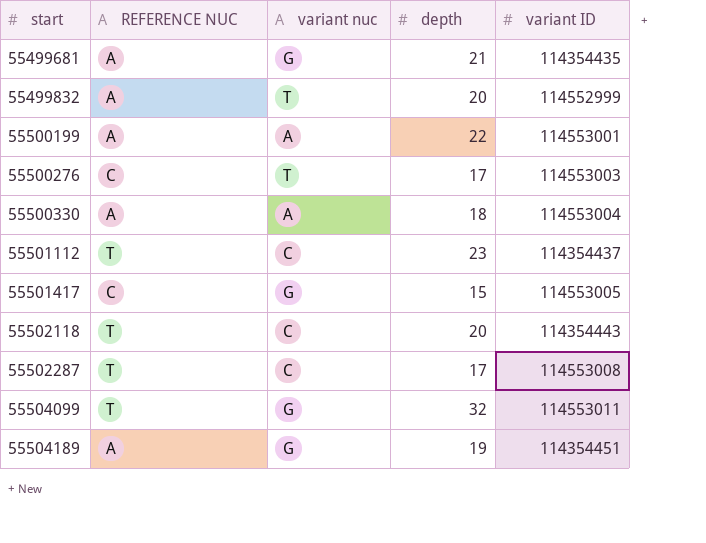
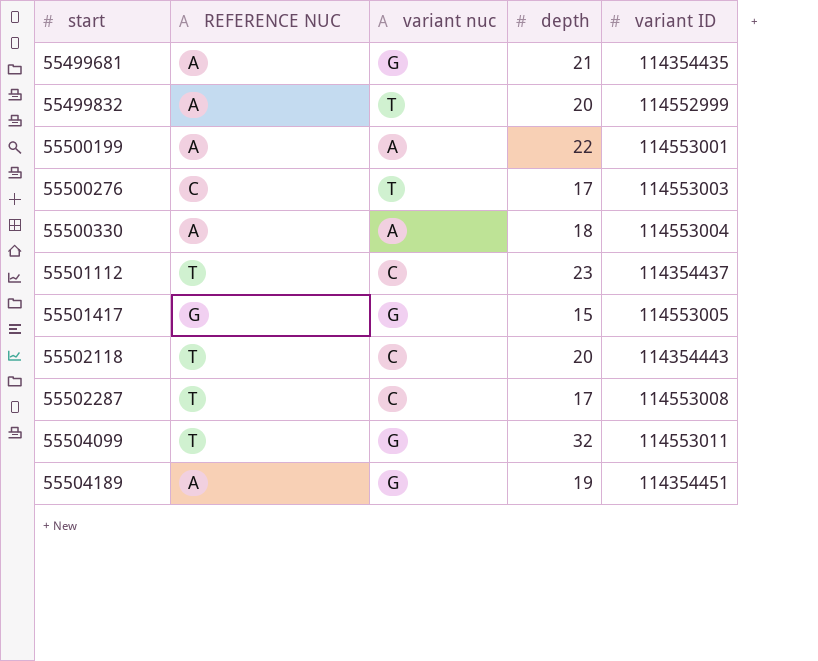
55501417 | REFERENCE NUC: C -> G

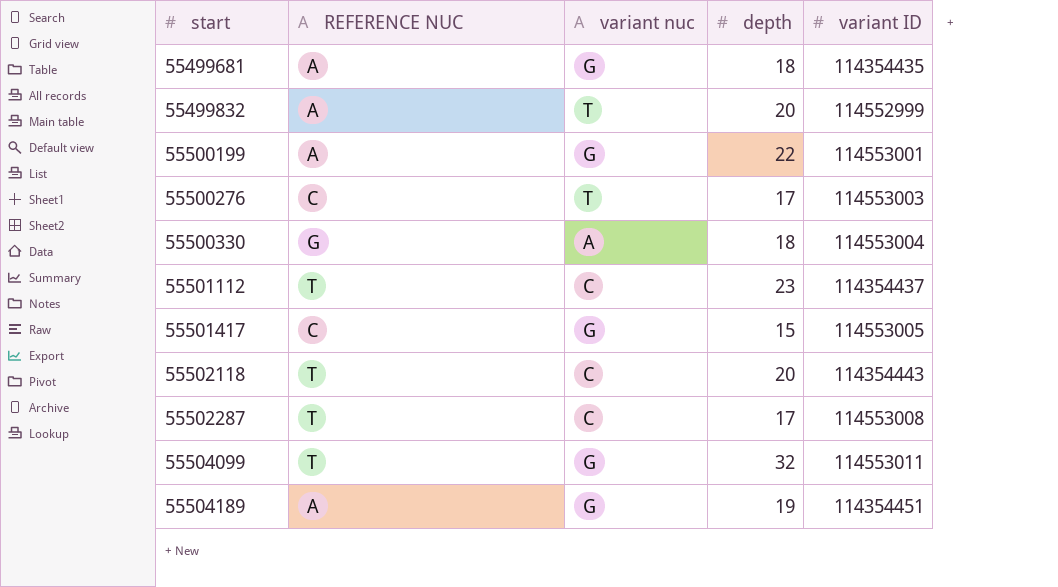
55499681 | depth: 21 -> 18
55500199 | variant nuc: A -> G
55500330 | REFERENCE NUC: A -> G
55501417 | REFERENCE NUC: G -> C

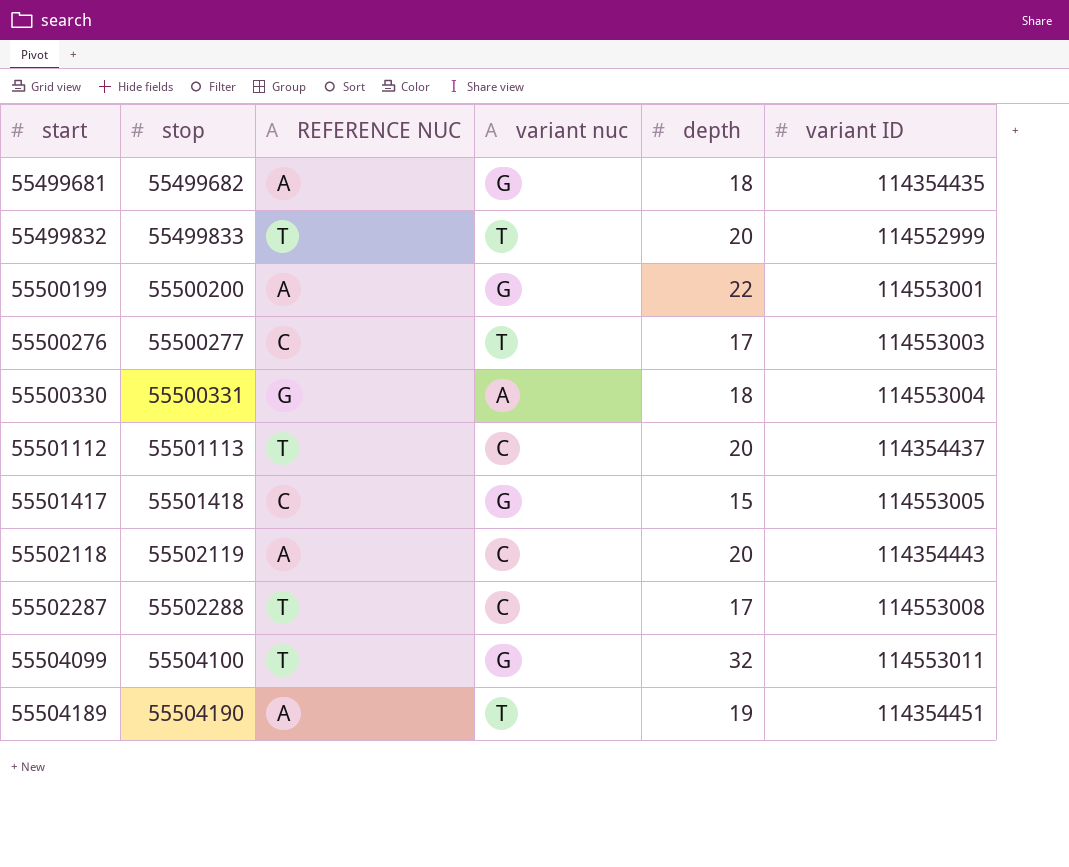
column stop | position: none -> 2
55499832 | REFERENCE NUC: A -> T
55501112 | depth: 23 -> 20
55502118 | REFERENCE NUC: T -> A
55504189 | variant nuc: G -> T

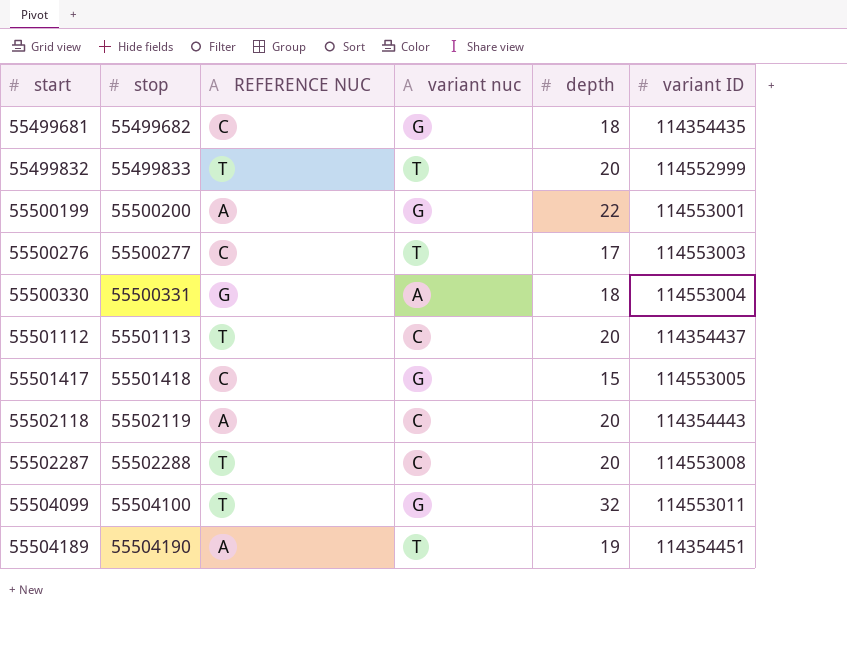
55499681 | REFERENCE NUC: A -> C
55502287 | depth: 17 -> 20

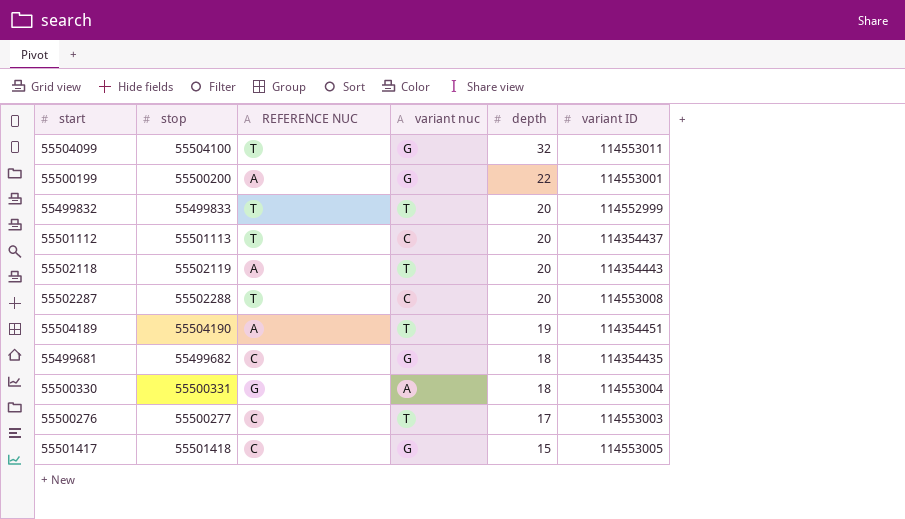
row order: start ascending -> depth descending
55502118 | variant nuc: C -> T

